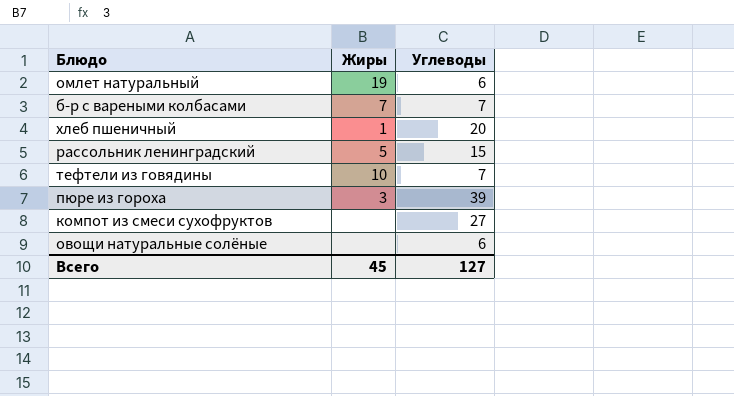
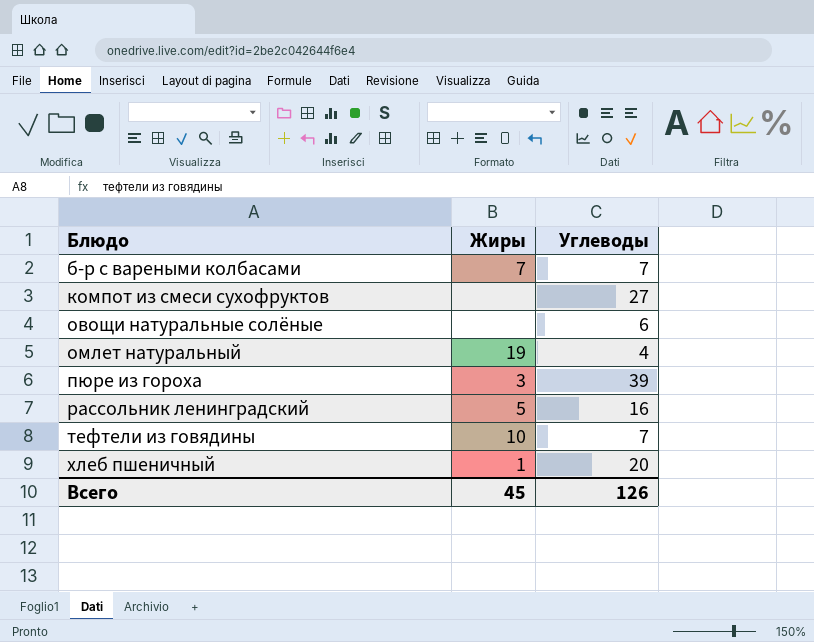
row order: none -> Блюдо ascending
омлет натуральный | Углеводы: 6 -> 4
рассольник ленинградский | Углеводы: 15 -> 16
Всего | Углеводы: 127 -> 126

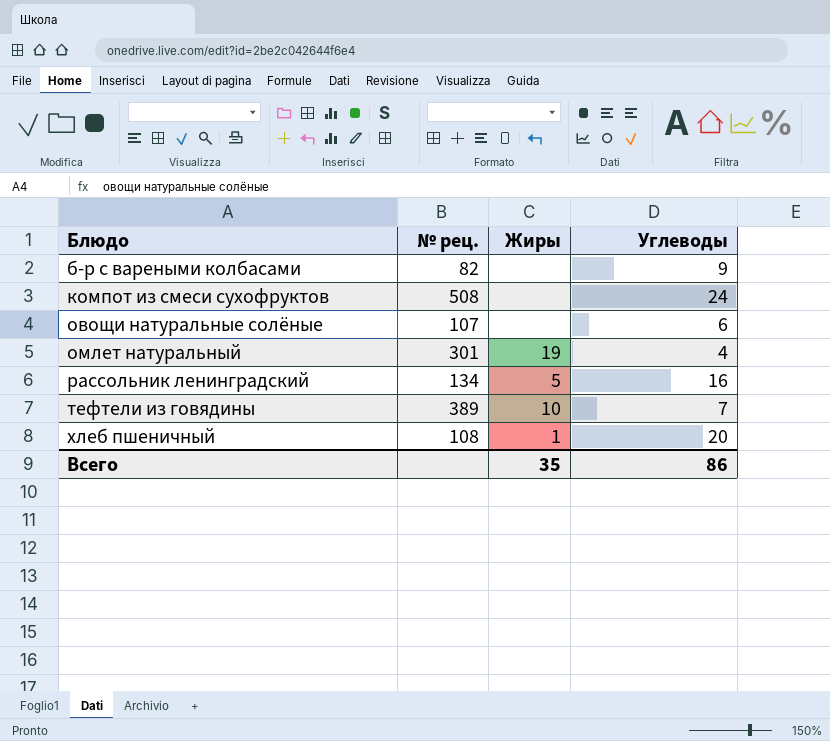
column № рец. | position: none -> 2
row пюре из гороха: 3 | 39 -> none
б-р с вареными колбасами | Жиры: 7 -> none
б-р с вареными колбасами | Углеводы: 7 -> 9
компот из смеси сухофруктов | Углеводы: 27 -> 24
Всего | Жиры: 45 -> 35
Всего | Углеводы: 126 -> 86

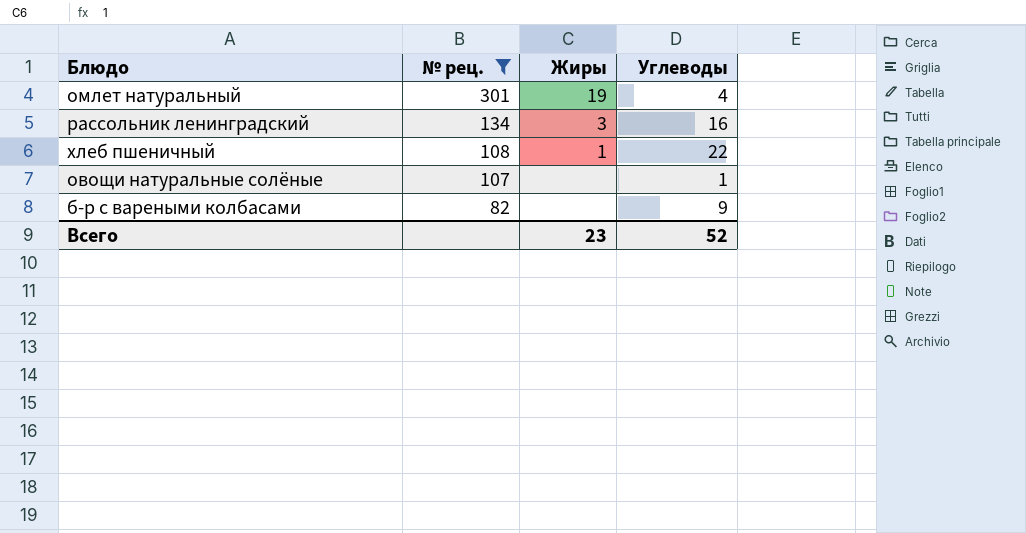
filter: none -> № рец. <= 301
row order: Блюдо ascending -> № рец. descending
рассольник ленинградский | Жиры: 5 -> 3
хлеб пшеничный | Углеводы: 20 -> 22
овощи натуральные солёные | Углеводы: 6 -> 1
Всего | Жиры: 35 -> 23
Всего | Углеводы: 86 -> 52

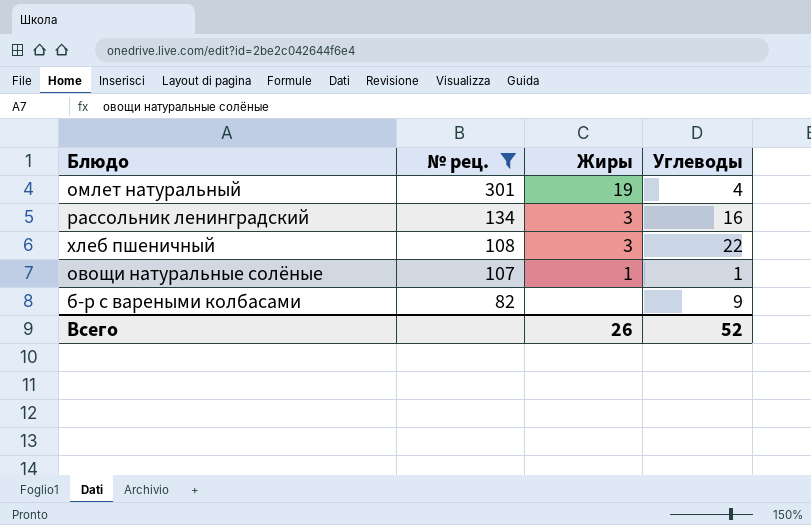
хлеб пшеничный | Жиры: 1 -> 3
овощи натуральные солёные | Жиры: none -> 1
Всего | Жиры: 23 -> 26

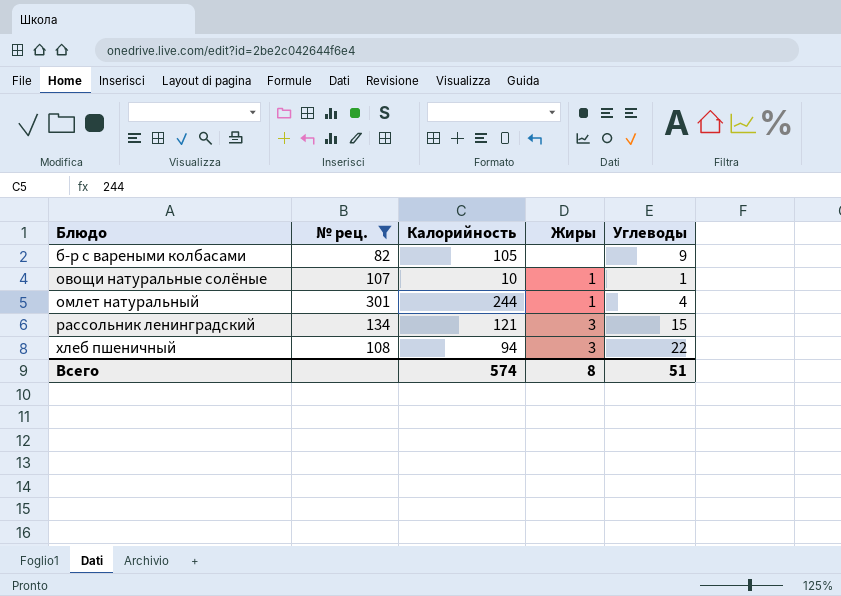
row order: № рец. descending -> Блюдо ascending
column Калорийность | position: none -> 3
омлет натуральный | Жиры: 19 -> 1
рассольник ленинградский | Углеводы: 16 -> 15
Всего | Жиры: 26 -> 8
Всего | Углеводы: 52 -> 51

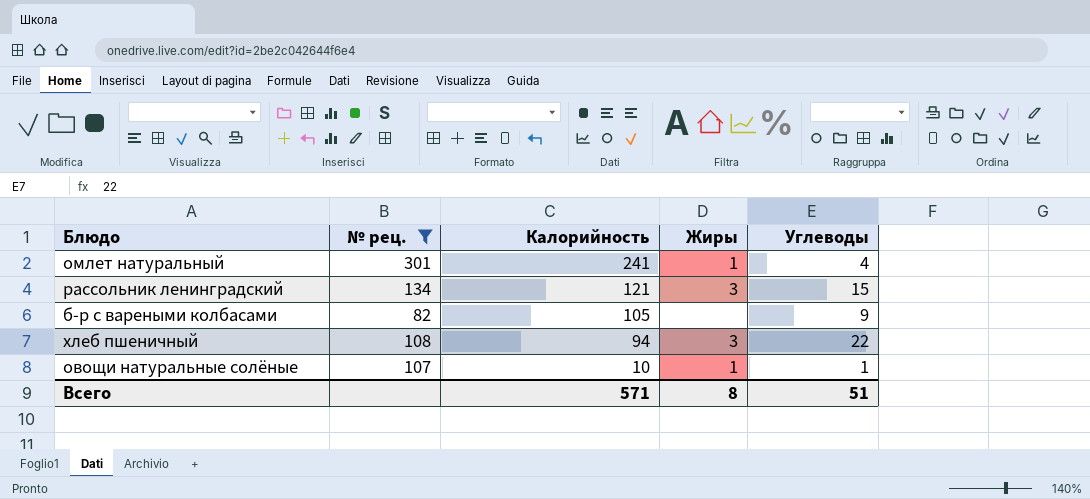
row order: Блюдо ascending -> Калорийность descending
омлет натуральный | Калорийность: 244 -> 241
Всего | Калорийность: 574 -> 571

